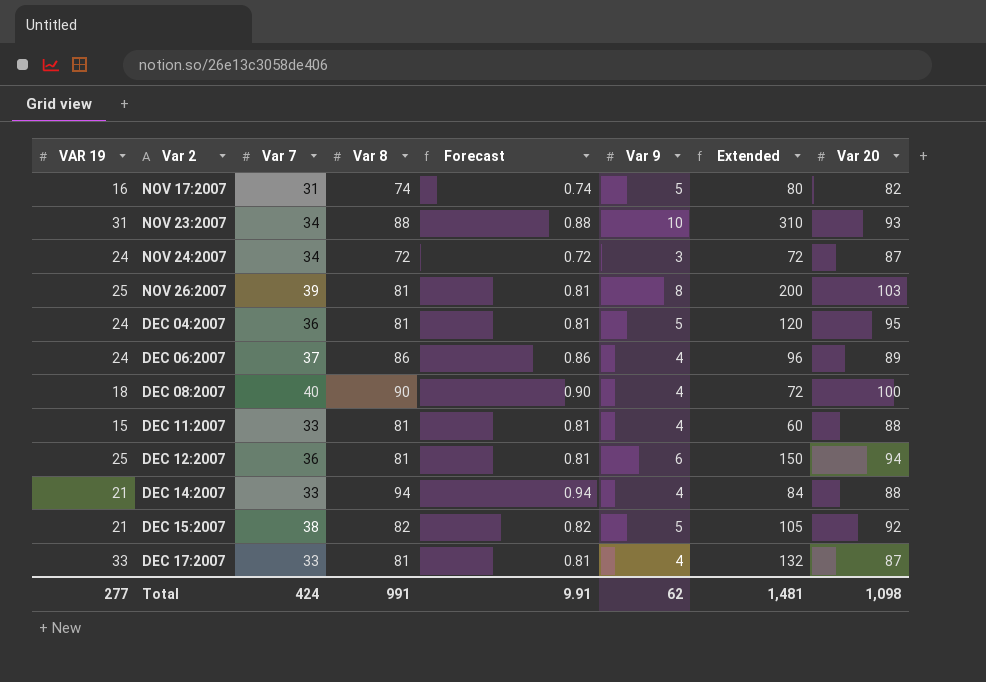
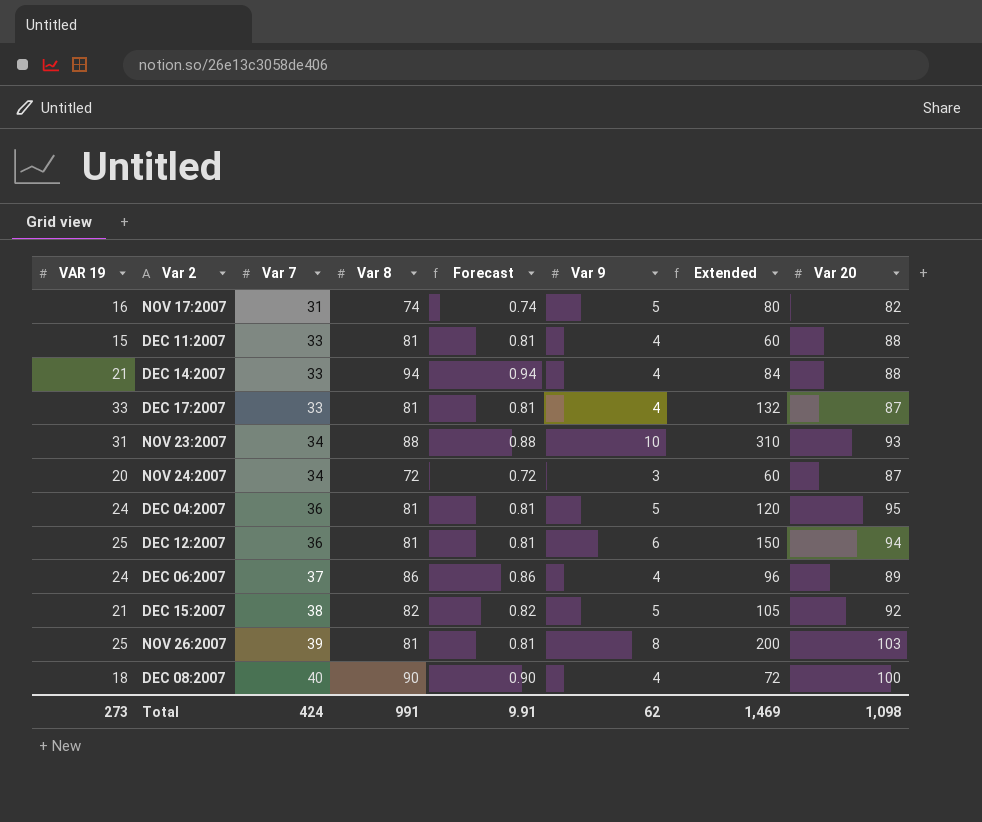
row order: Var 2 ascending -> Var 7 ascending
NOV 24:2007 | VAR 19: 24 -> 20
NOV 24:2007 | Extended: 72 -> 60
Total | VAR 19: 277 -> 273
Total | Extended: 1,481 -> 1,469

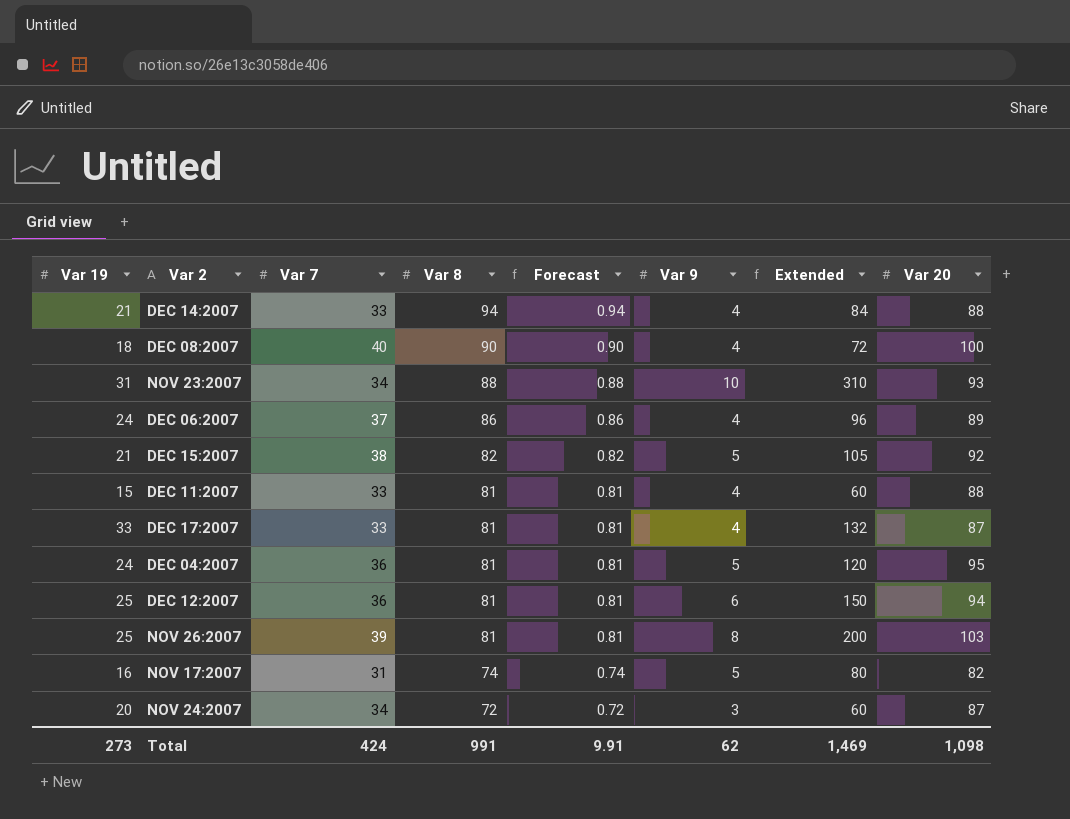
row order: Var 7 ascending -> Var 8 descending
column name: VAR 19 -> Var 19

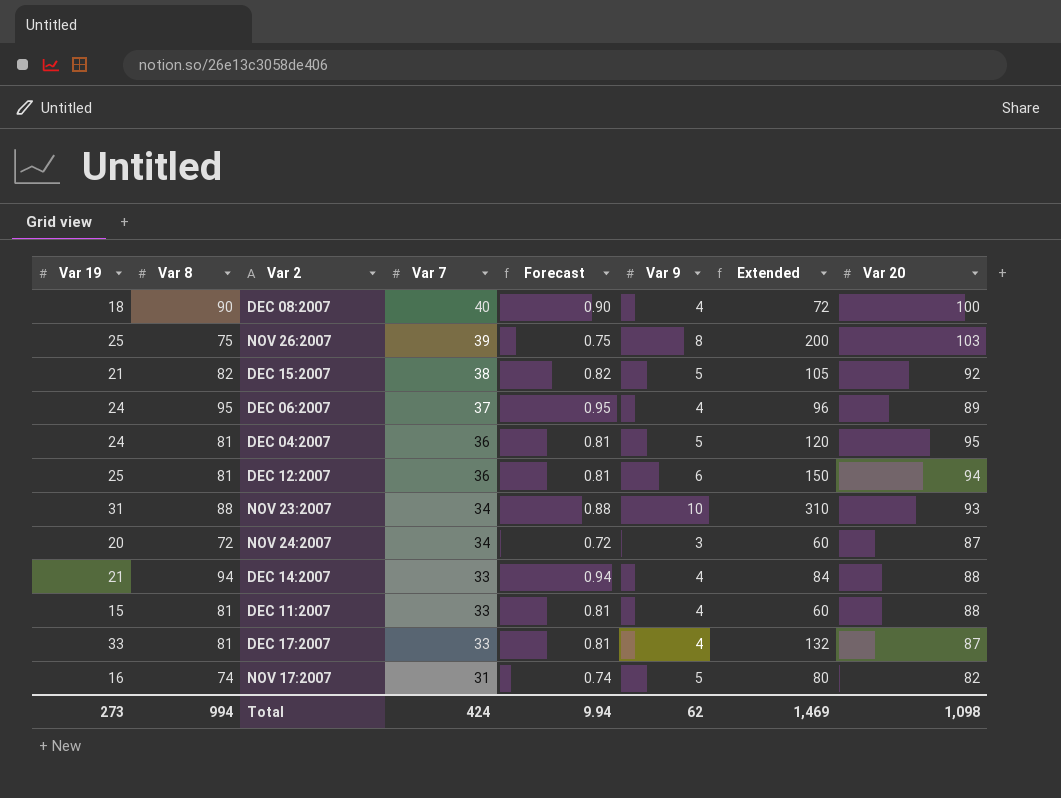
row order: Var 8 descending -> Var 7 descending
column Var 8 | position: 4 -> 2
NOV 26:2007 | Var 8: 81 -> 75
NOV 26:2007 | Forecast: 0.81 -> 0.75
DEC 06:2007 | Var 8: 86 -> 95
DEC 06:2007 | Forecast: 0.86 -> 0.95
Total | Var 8: 991 -> 994
Total | Forecast: 9.91 -> 9.94

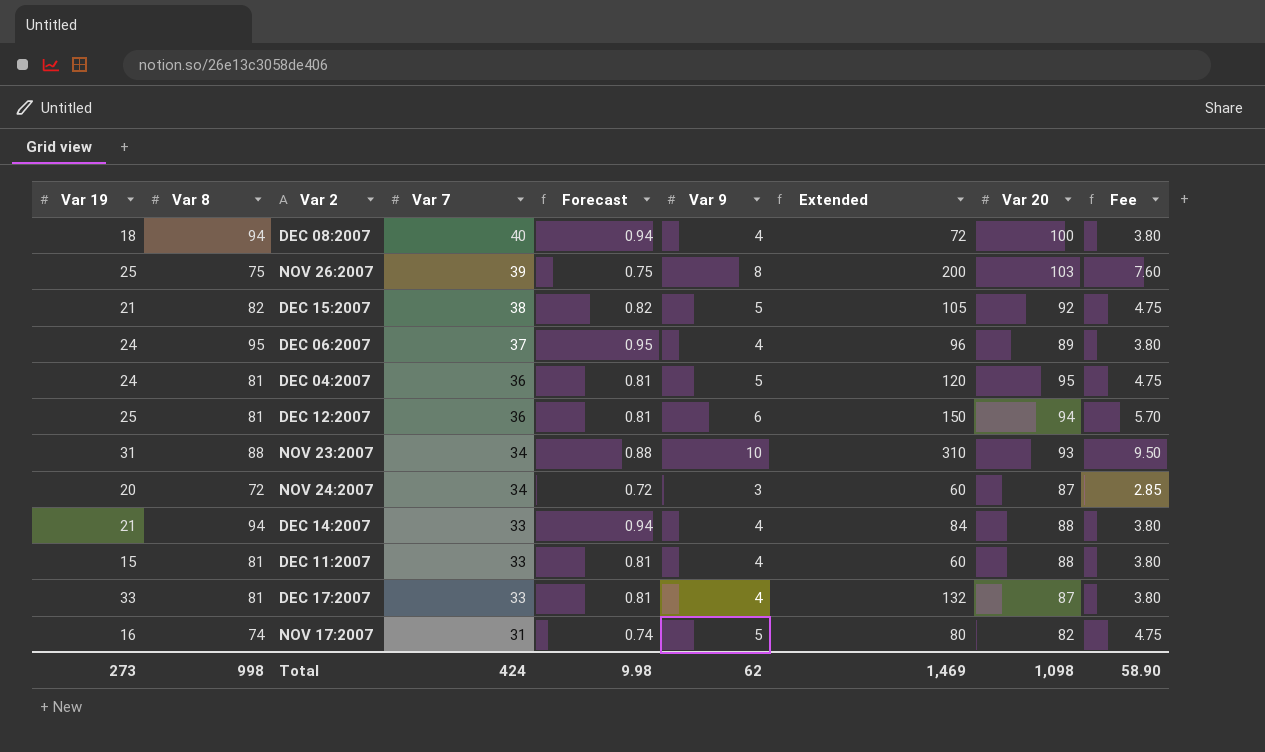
column Fee | formula: none -> [Var 9] * 0.95
DEC 08:2007 | Var 8: 90 -> 94
DEC 08:2007 | Forecast: 0.90 -> 0.94
Total | Var 8: 994 -> 998
Total | Forecast: 9.94 -> 9.98

